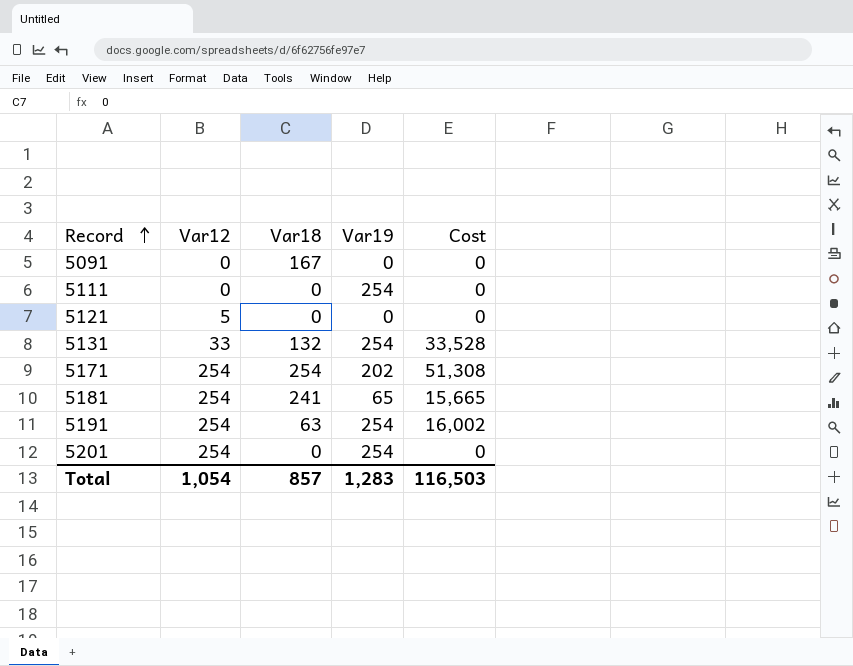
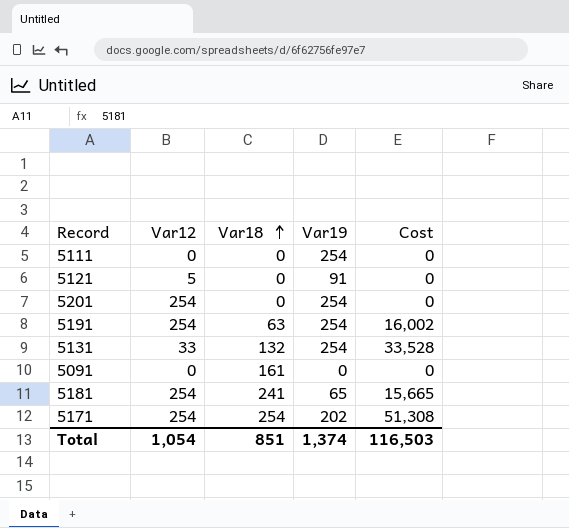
row order: Record ascending -> Var18 ascending
5121 | Var19: 0 -> 91
5091 | Var18: 167 -> 161
Total | Var18: 857 -> 851
Total | Var19: 1,283 -> 1,374

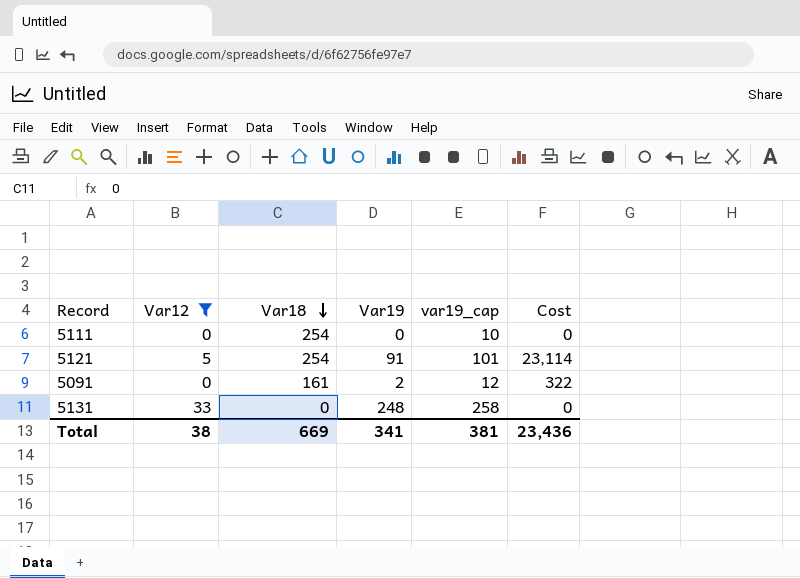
filter: none -> Var12 != 254
row order: Var18 ascending -> Var18 descending
column var19_cap | formula: none -> [Var19] + 10
5111 | Var18: 0 -> 254
5111 | Var19: 254 -> 0
5121 | Var18: 0 -> 254
5121 | Cost: 0 -> 23,114
5091 | Var19: 0 -> 2
5091 | Cost: 0 -> 322
5131 | Var18: 132 -> 0
5131 | Var19: 254 -> 248
5131 | Cost: 33,528 -> 0
Total | Var12: 1,054 -> 38
Total | Var18: 851 -> 669
Total | Var19: 1,374 -> 341
Total | Cost: 116,503 -> 23,436

